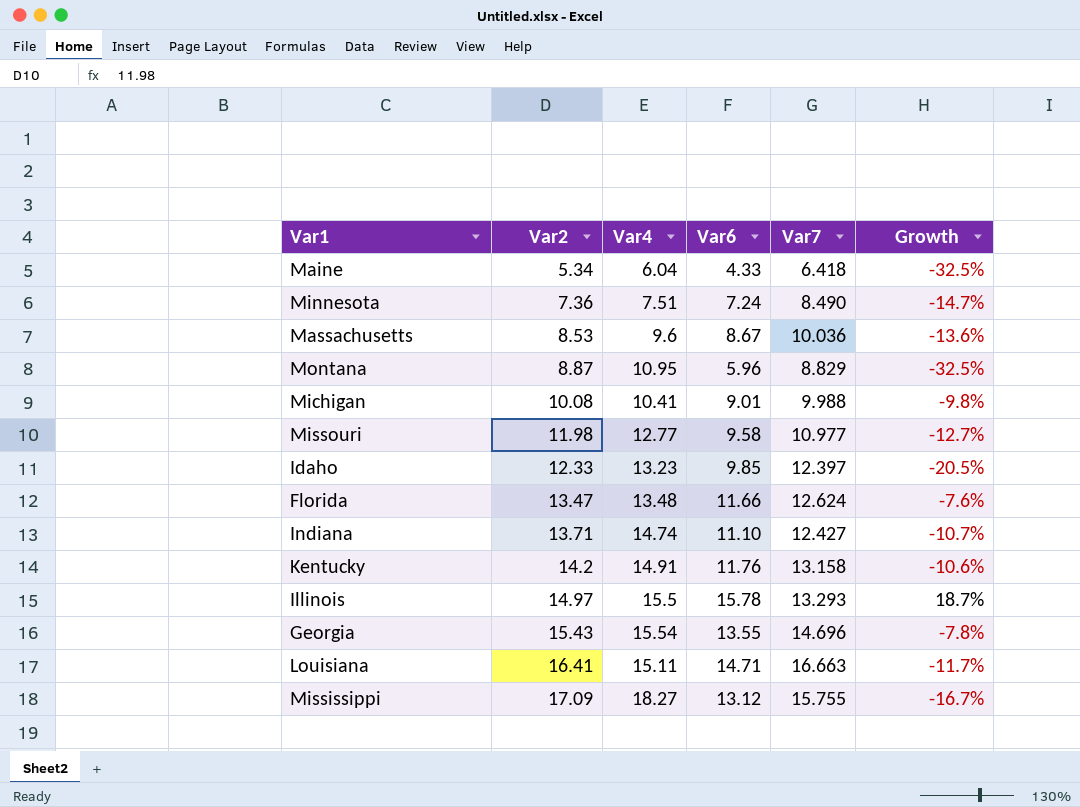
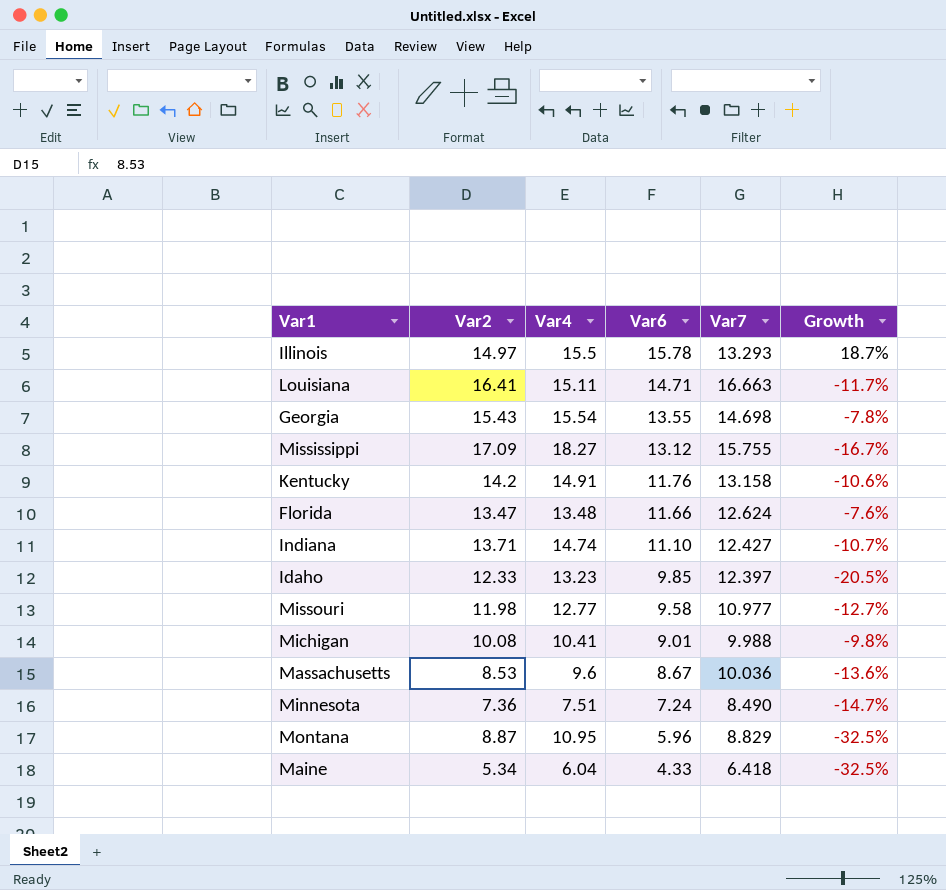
row order: Var2 ascending -> Var6 descending
Georgia | Var7: 14.696 -> 14.698

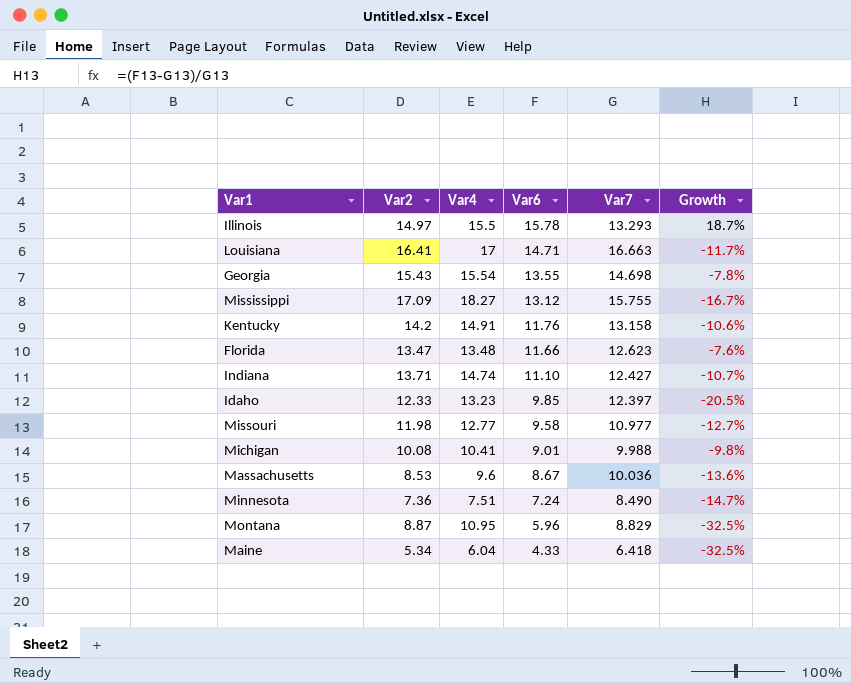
Louisiana | Var4: 15.11 -> 17
Florida | Var7: 12.624 -> 12.623

